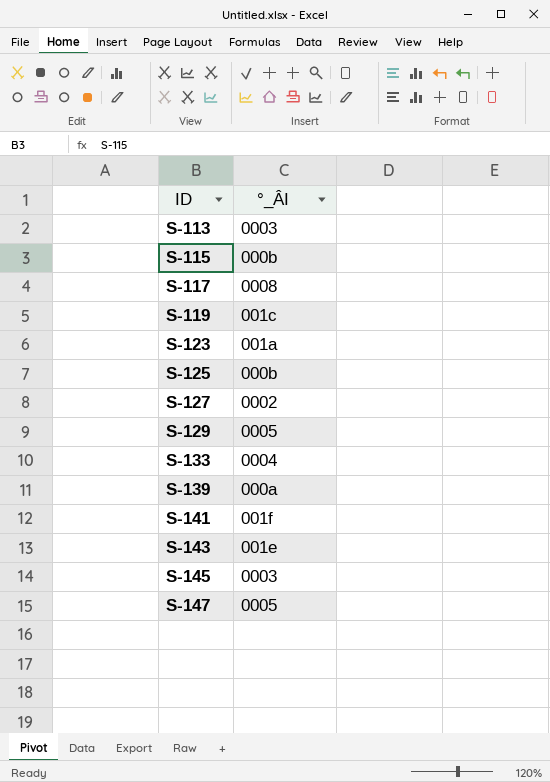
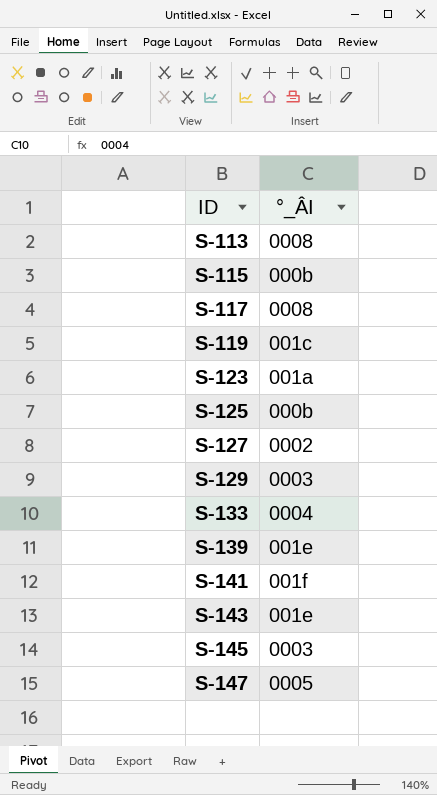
S-113 | °_ÂI: 0003 -> 0008
S-129 | °_ÂI: 0005 -> 0003
S-139 | °_ÂI: 000a -> 001e

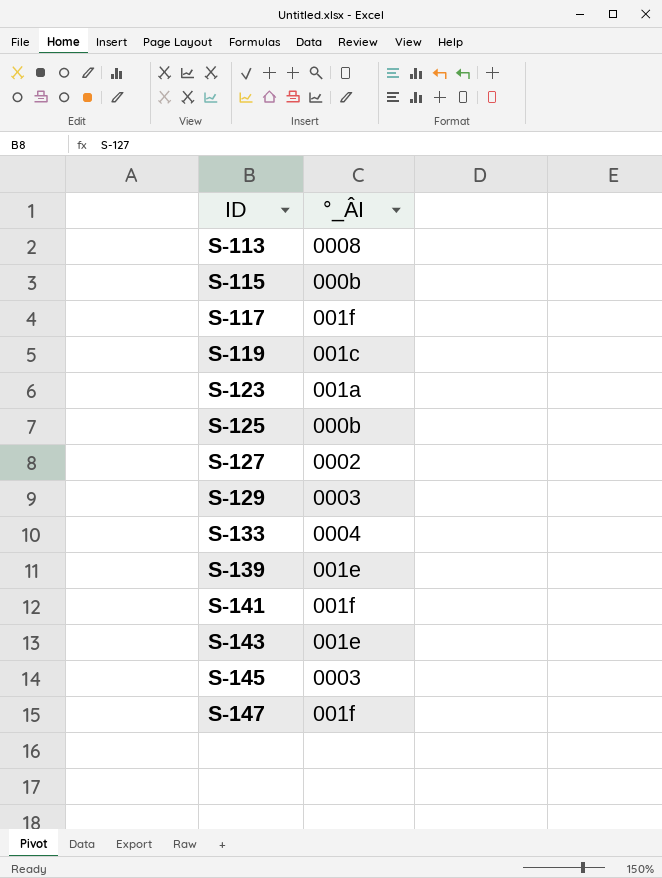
S-117 | °_ÂI: 0008 -> 001f
S-147 | °_ÂI: 0005 -> 001f

